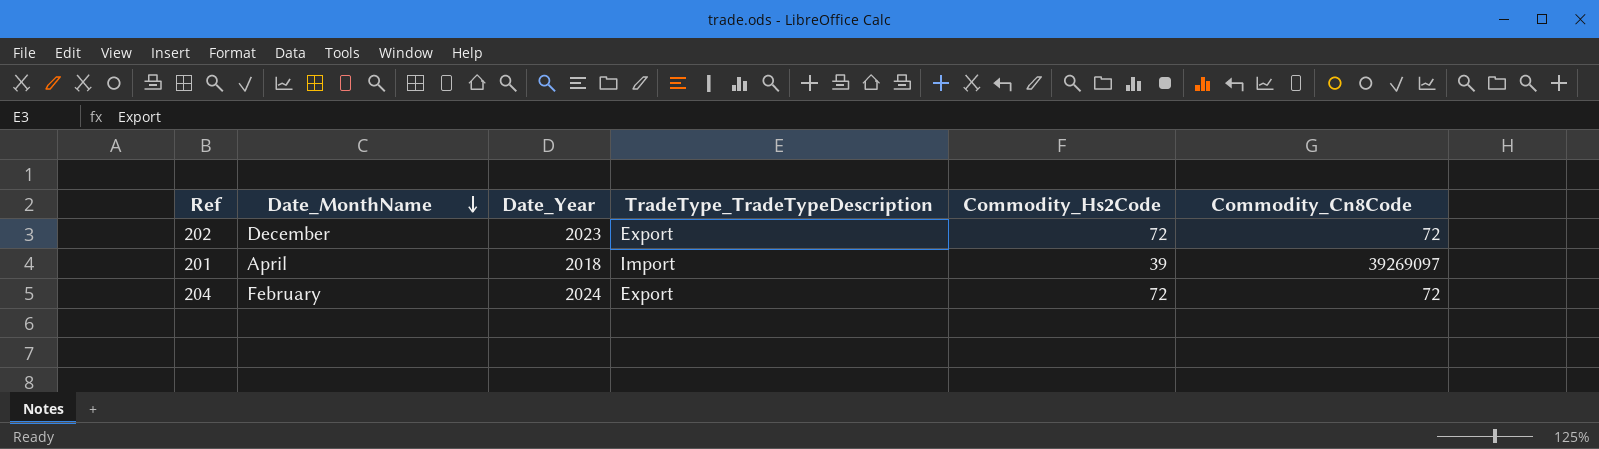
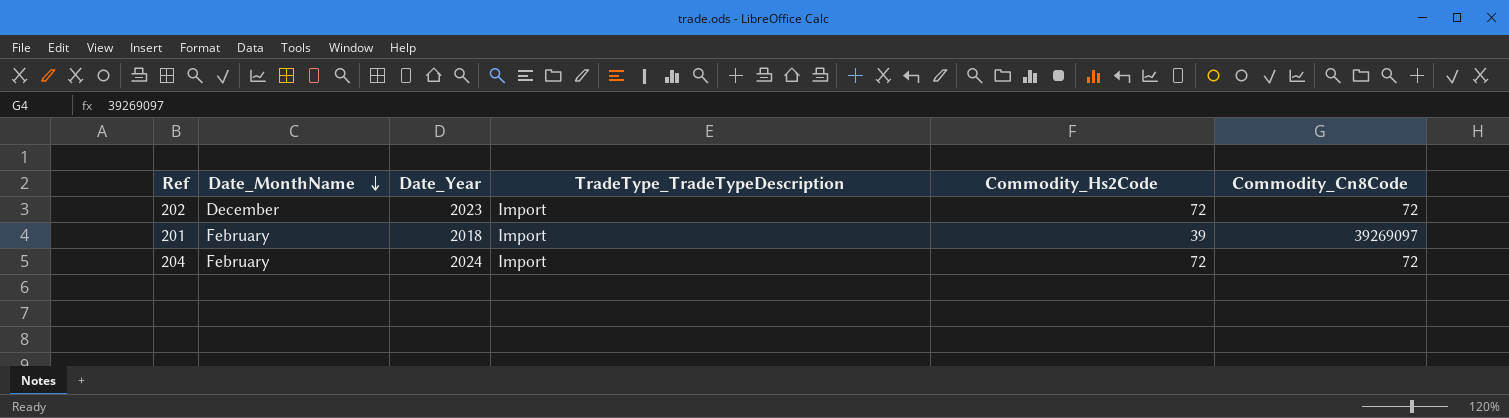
202 | TradeType_TradeTypeDescription: Export -> Import
201 | Date_MonthName: April -> February
204 | TradeType_TradeTypeDescription: Export -> Import

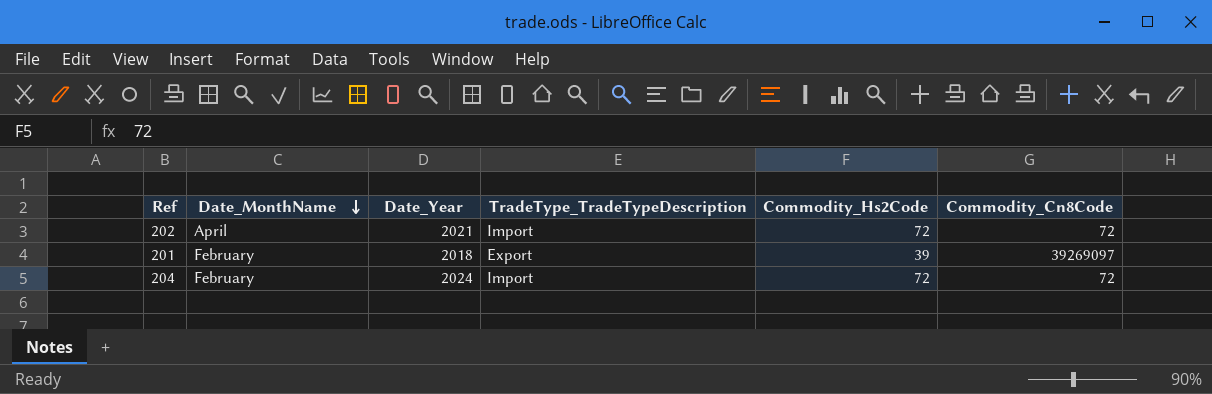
202 | Date_MonthName: December -> April
202 | Date_Year: 2023 -> 2021
201 | TradeType_TradeTypeDescription: Import -> Export

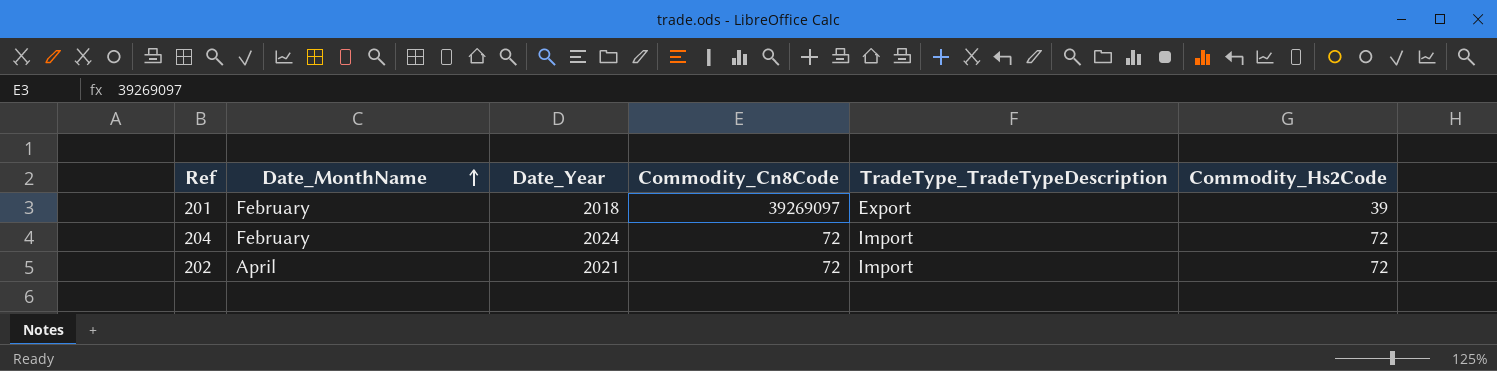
row order: Date_MonthName descending -> Date_MonthName ascending
column Commodity_Cn8Code | position: 6 -> 4

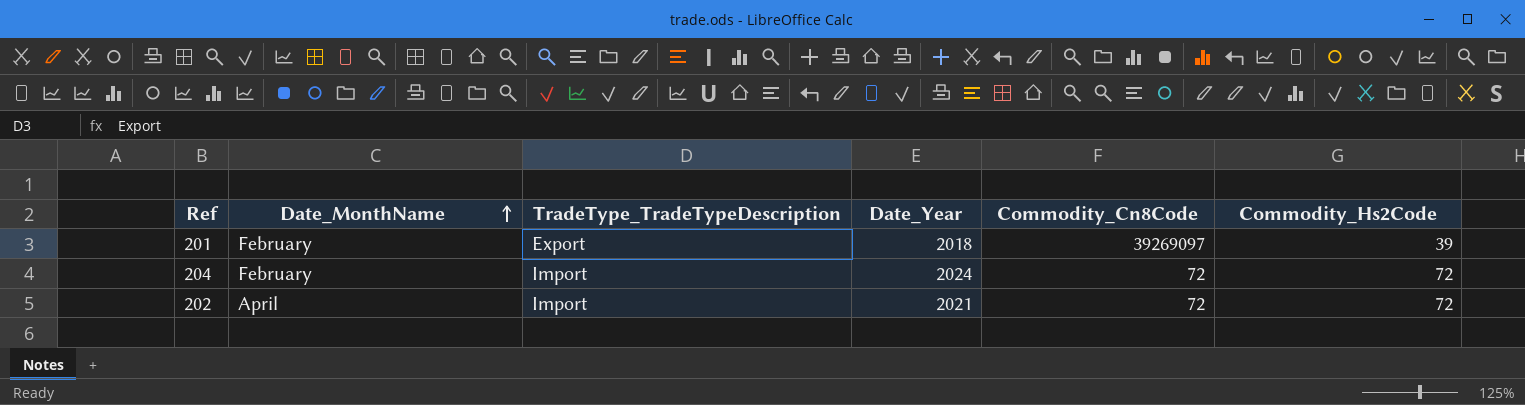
column TradeType_TradeTypeDescription | position: 5 -> 3

